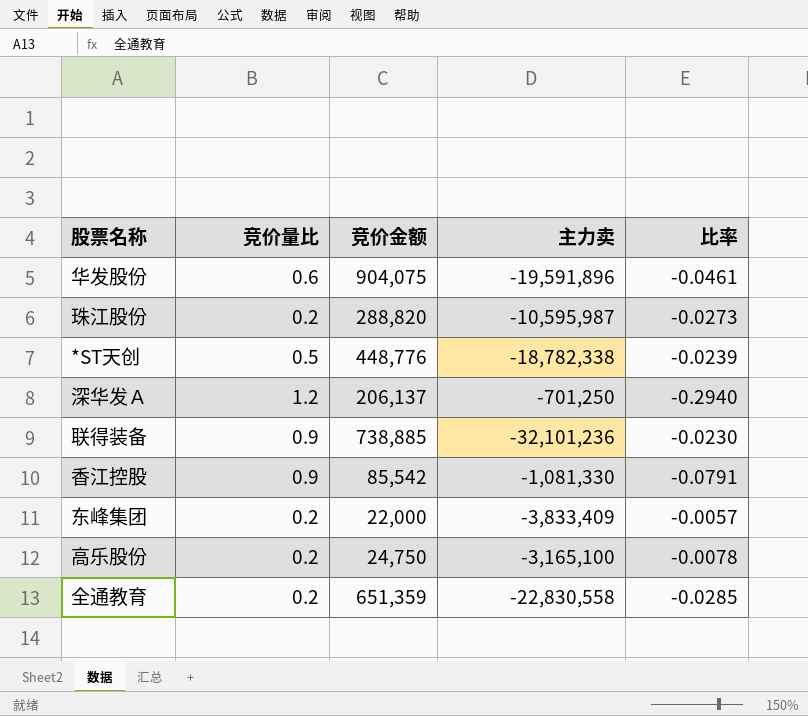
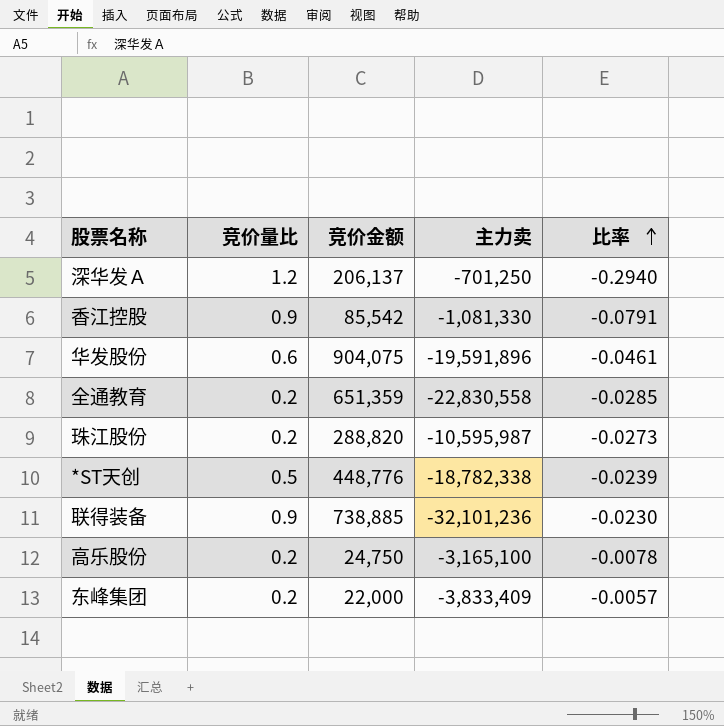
row order: none -> 比率 ascending

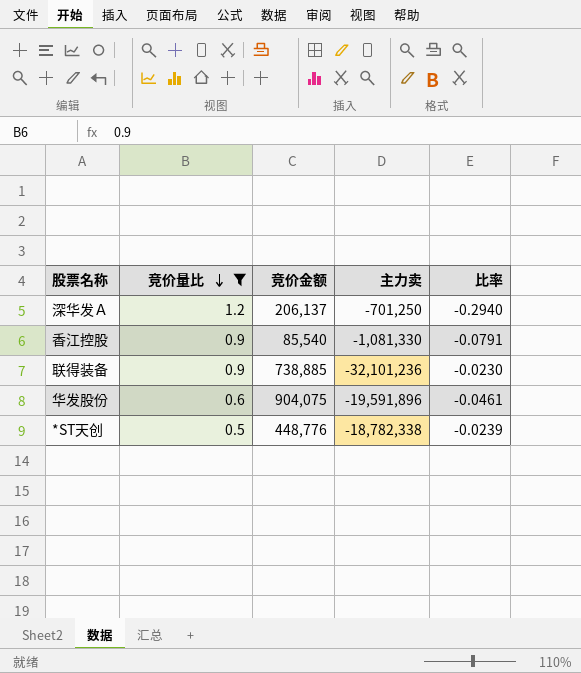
filter: none -> 竞价量比 != 0.2
row order: 比率 ascending -> 竞价量比 descending
香江控股 | 竞价金额: 85,542 -> 85,540

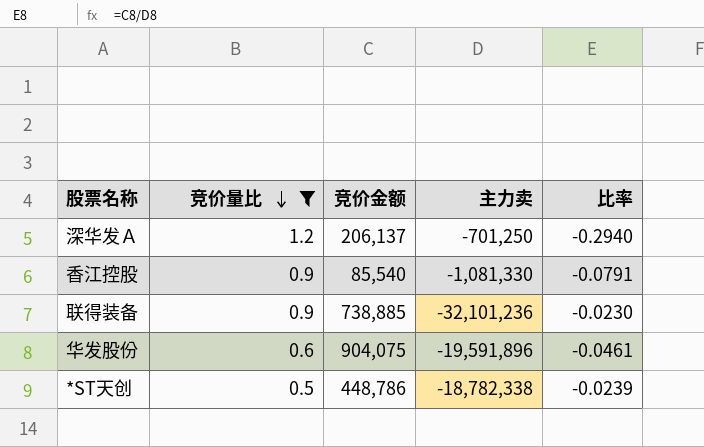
*ST天创 | 竞价金额: 448,776 -> 448,786

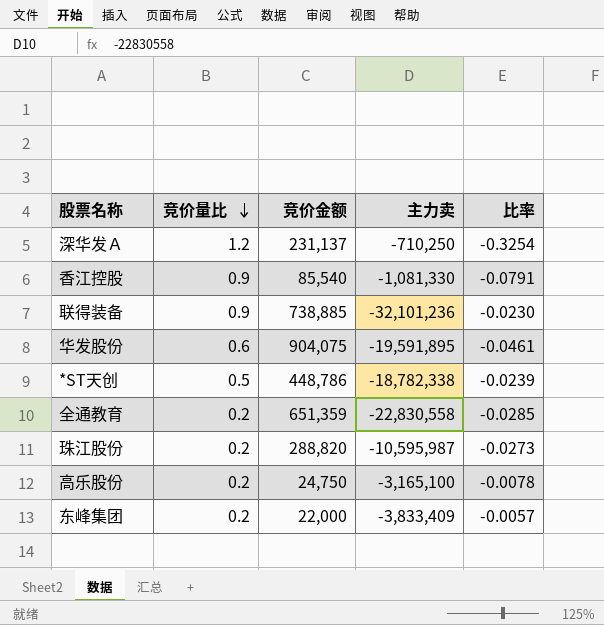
filter: 竞价量比 != 0.2 -> none
深华发Ａ | 竞价金额: 206,137 -> 231,137
深华发Ａ | 主力卖: -701,250 -> -710,250
深华发Ａ | 比率: -0.2940 -> -0.3254
华发股份 | 主力卖: -19,591,896 -> -19,591,895

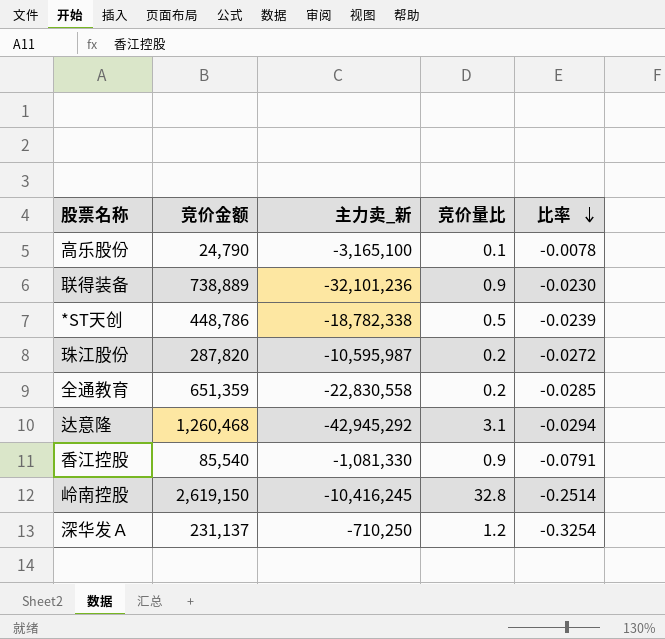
row order: 竞价量比 descending -> 比率 descending
column name: 主力卖 -> 主力卖_新
column 竞价量比 | position: 2 -> 4
row 华发股份: 0.6 | 904,075 | -19,591,895 | -0.0461 -> none
row 东峰集团: 0.2 | 22,000 | -3,833,409 | -0.0057 -> none
高乐股份 | 竞价金额: 24,750 -> 24,790
高乐股份 | 竞价量比: 0.2 -> 0.1
联得装备 | 竞价金额: 738,885 -> 738,889
珠江股份 | 竞价金额: 288,820 -> 287,820
珠江股份 | 比率: -0.0273 -> -0.0272
row 达意隆: none -> 1,260,468 | -42,945,292 | 3.1 | -0.0294
row 岭南控股: none -> 2,619,150 | -10,416,245 | 32.8 | -0.2514

